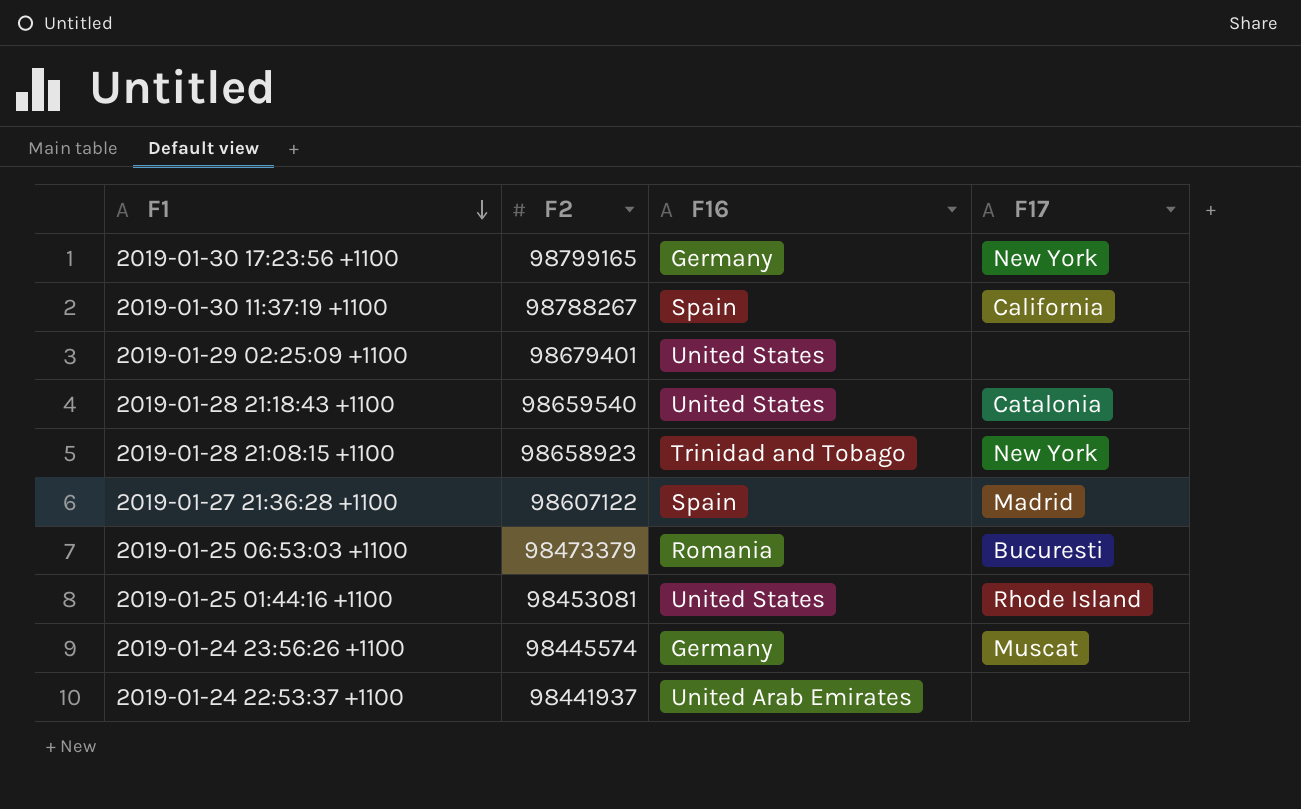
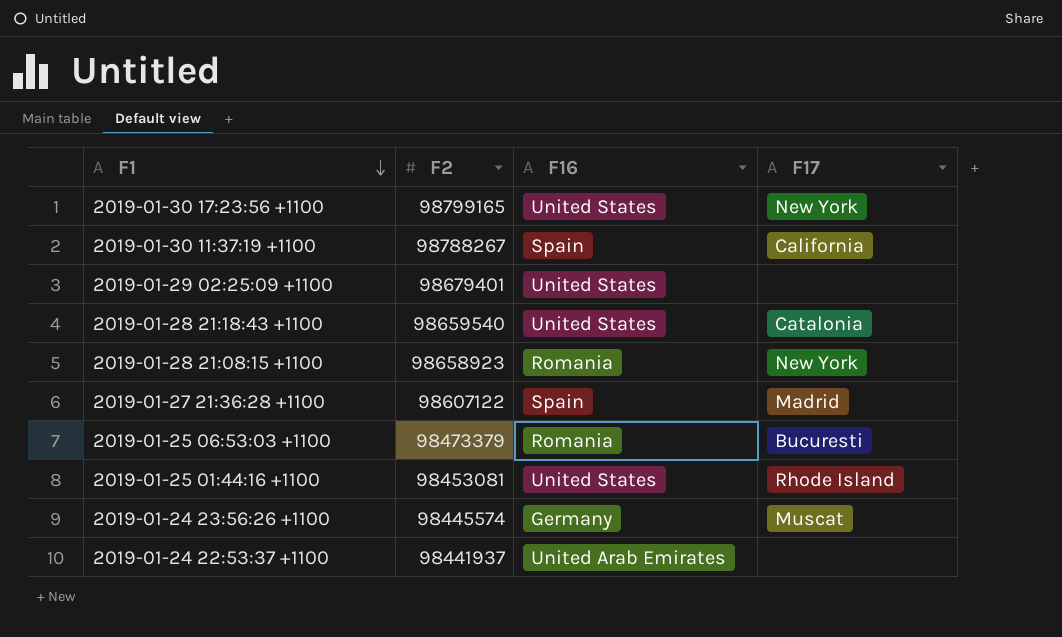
2019-01-30 17:23:56 +1100 | F16: Germany -> United States
2019-01-28 21:08:15 +1100 | F16: Trinidad and Tobago -> Romania

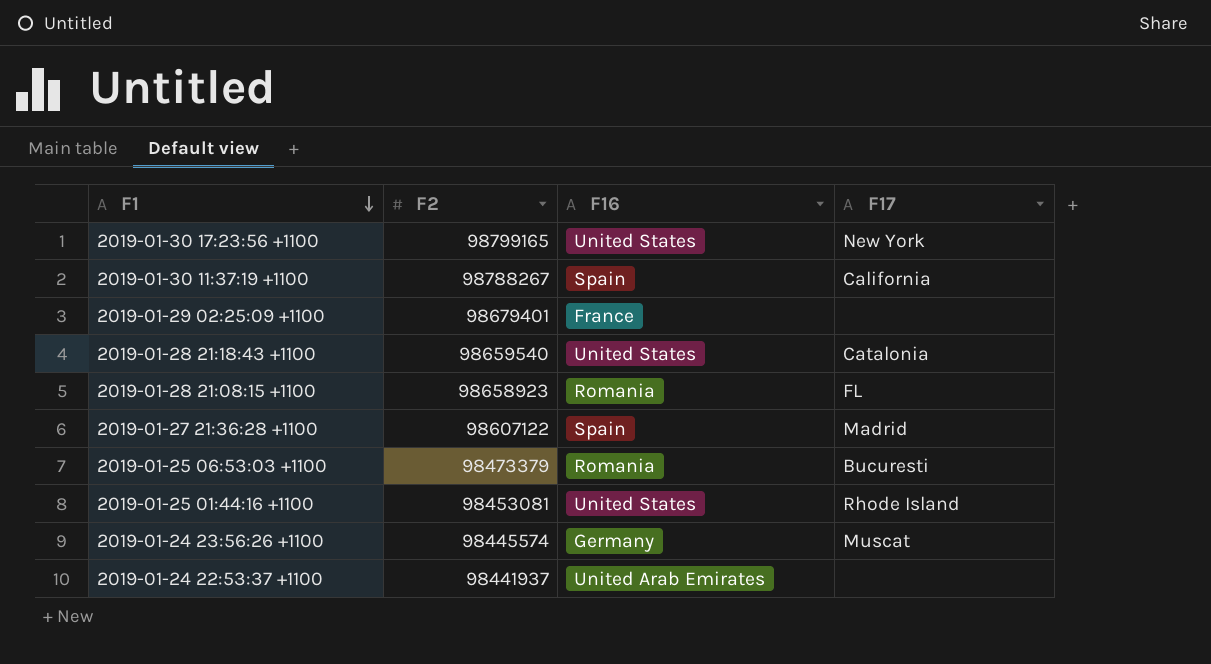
2019-01-29 02:25:09 +1100 | F16: United States -> France
2019-01-28 21:08:15 +1100 | F17: New York -> FL

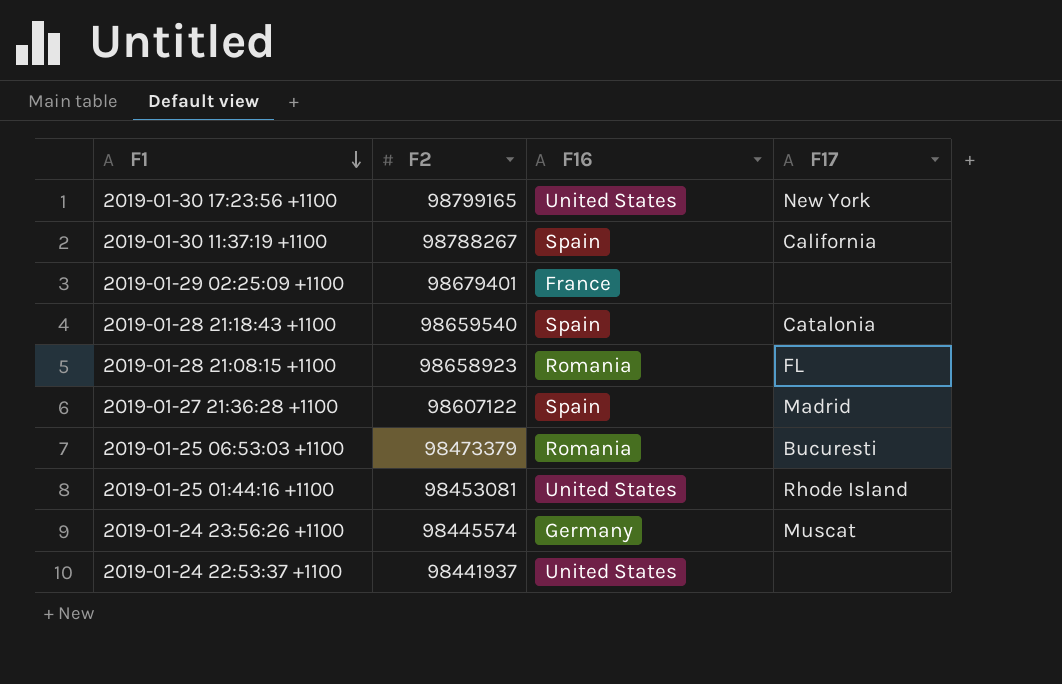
2019-01-28 21:18:43 +1100 | F16: United States -> Spain
2019-01-24 22:53:37 +1100 | F16: United Arab Emirates -> United States

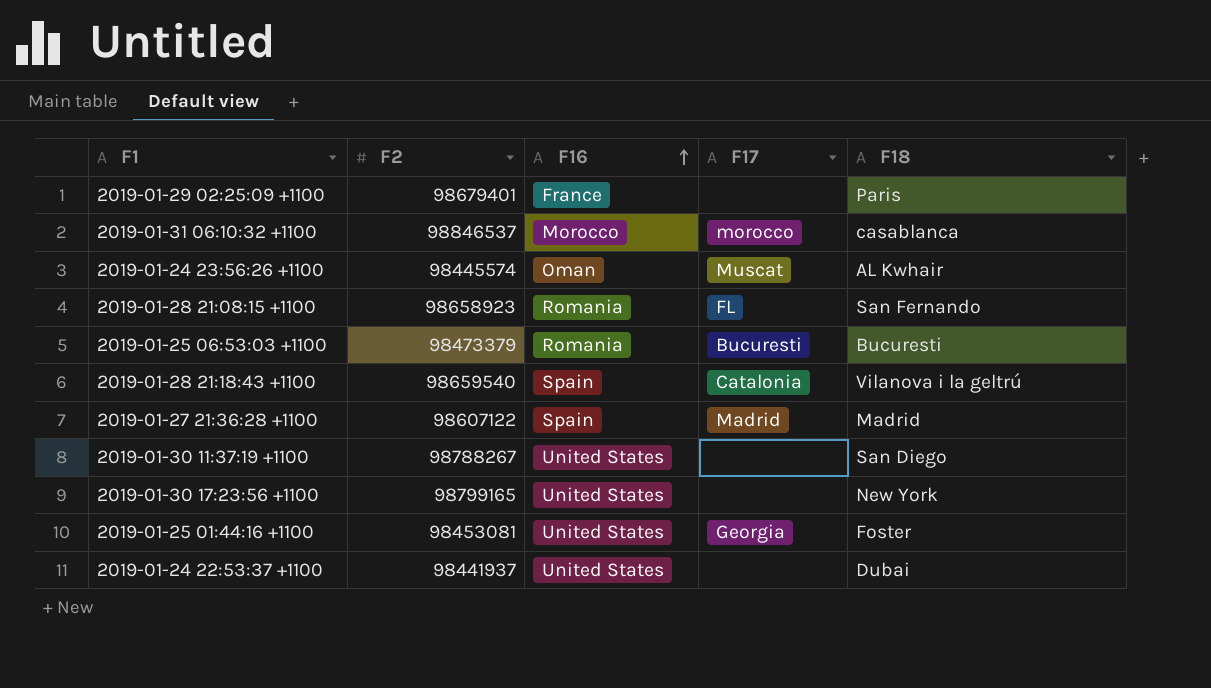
row order: F1 descending -> F16 ascending
column F18 | position: none -> 5
row 2019-01-31 06:10:32 +1100: none -> 98846537 | Morocco | morocco | casablanca
2019-01-24 23:56:26 +1100 | F16: Germany -> Oman
2019-01-30 11:37:19 +1100 | F16: Spain -> United States
2019-01-30 11:37:19 +1100 | F17: California -> none
2019-01-30 17:23:56 +1100 | F17: New York -> none
2019-01-25 01:44:16 +1100 | F17: Rhode Island -> Georgia

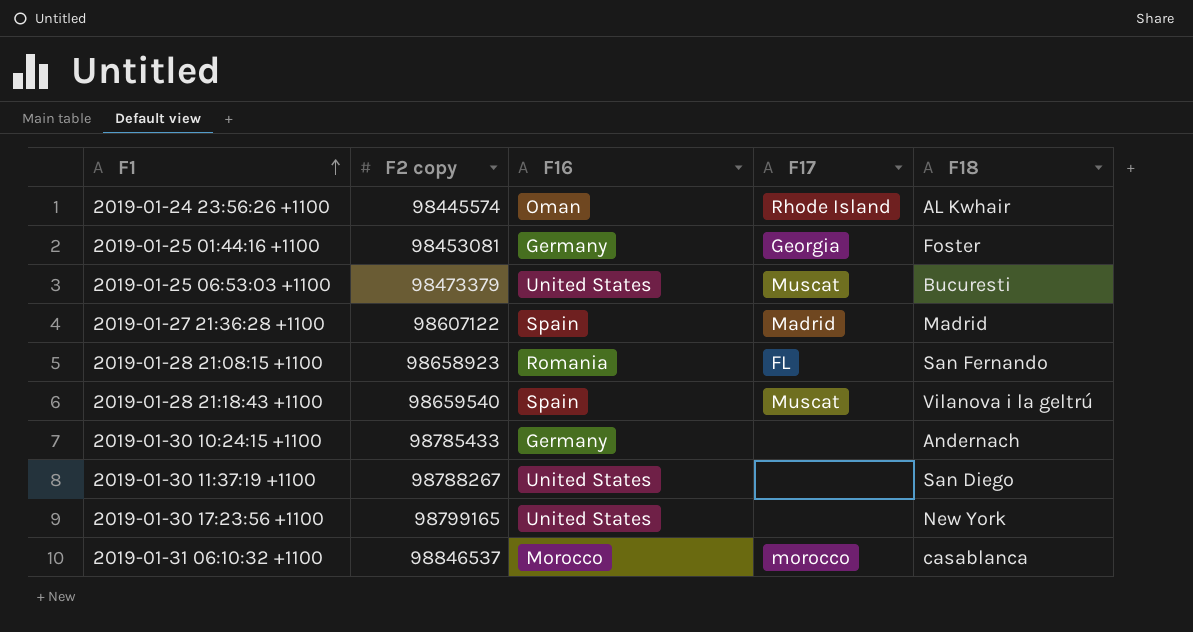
row order: F16 ascending -> F1 ascending
column name: F2 -> F2 copy
row 2019-01-29 02:25:09 +1100: 98679401 | France | none | Paris -> none
row 2019-01-24 22:53:37 +1100: 98441937 | United States | none | Dubai -> none
2019-01-24 23:56:26 +1100 | F17: Muscat -> Rhode Island
2019-01-25 01:44:16 +1100 | F16: United States -> Germany
2019-01-25 06:53:03 +1100 | F16: Romania -> United States
2019-01-25 06:53:03 +1100 | F17: Bucuresti -> Muscat
2019-01-28 21:18:43 +1100 | F17: Catalonia -> Muscat
row 2019-01-30 10:24:15 +1100: none -> 98785433 | Germany | none | Andernach

